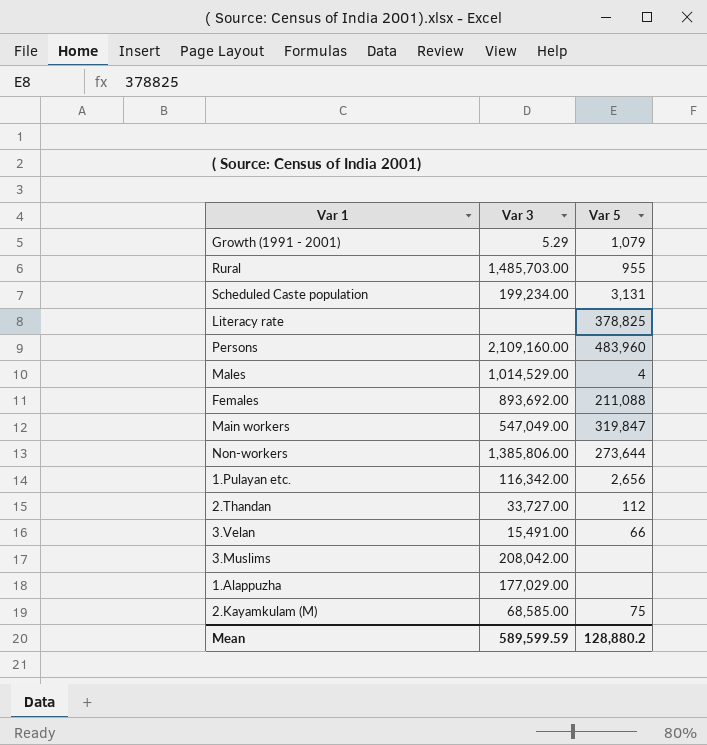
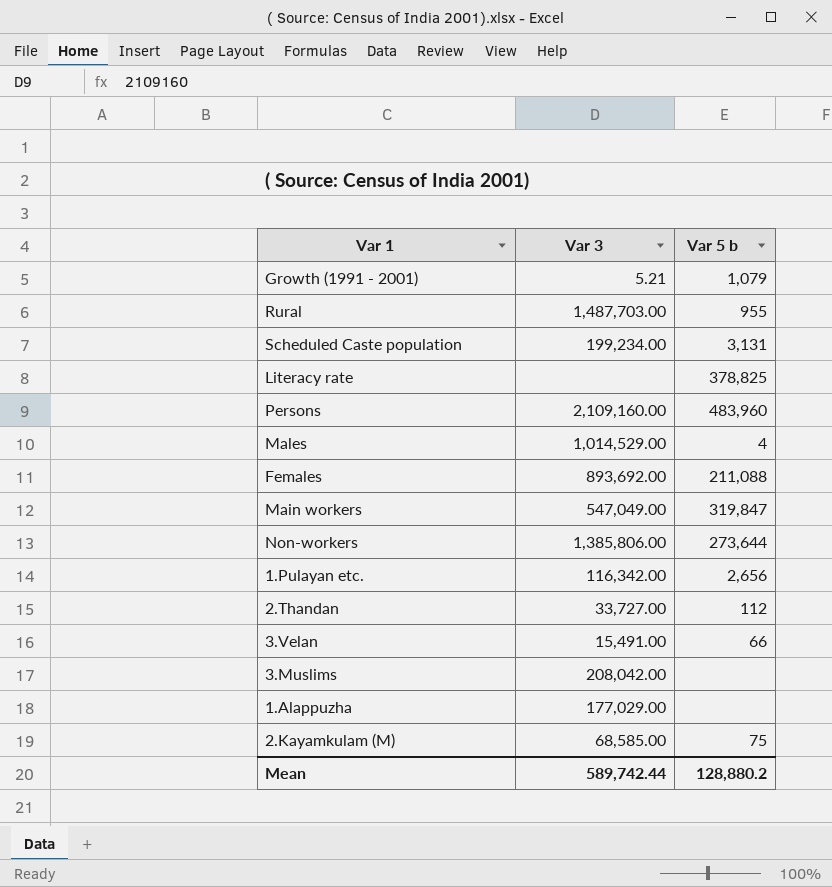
column name: Var 5 -> Var 5 b
Growth (1991 - 2001) | Var 3: 5.29 -> 5.21
Rural | Var 3: 1,485,703.00 -> 1,487,703.00
Mean | Var 3: 589,599.59 -> 589,742.44

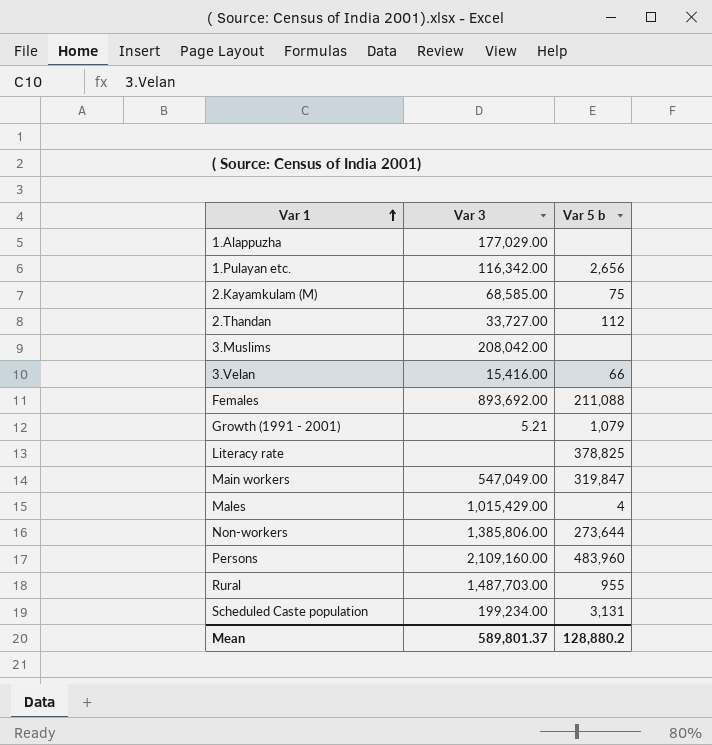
row order: none -> Var 1 ascending
3.Velan | Var 3: 15,491.00 -> 15,416.00
Males | Var 3: 1,014,529.00 -> 1,015,429.00
Mean | Var 3: 589,742.44 -> 589,801.37

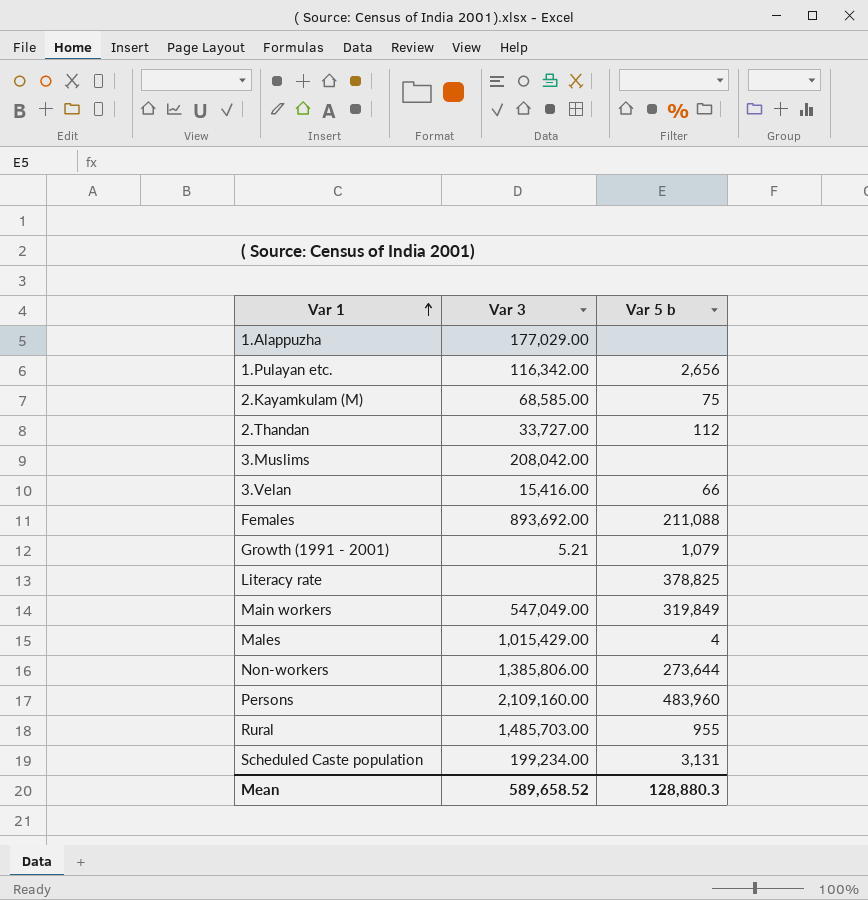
Main workers | Var 5 b: 319,847 -> 319,849
Rural | Var 3: 1,487,703.00 -> 1,485,703.00
Mean | Var 3: 589,801.37 -> 589,658.52
Mean | Var 5 b: 128,880.2 -> 128,880.3

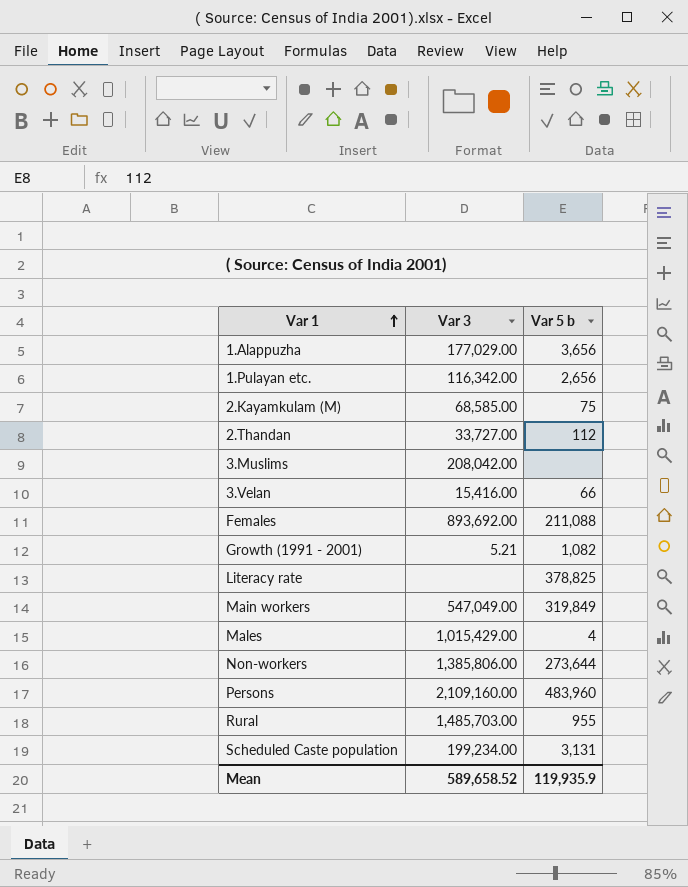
1.Alappuzha | Var 5 b: none -> 3,656
Growth (1991 - 2001) | Var 5 b: 1,079 -> 1,082
Mean | Var 5 b: 128,880.3 -> 119,935.9

